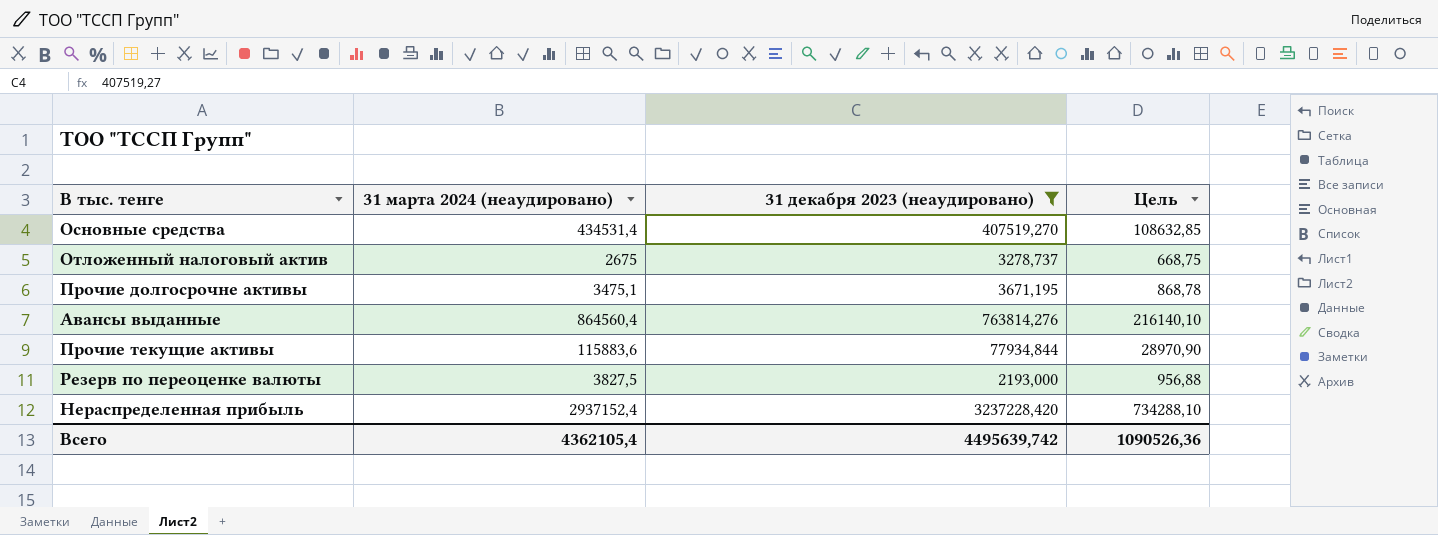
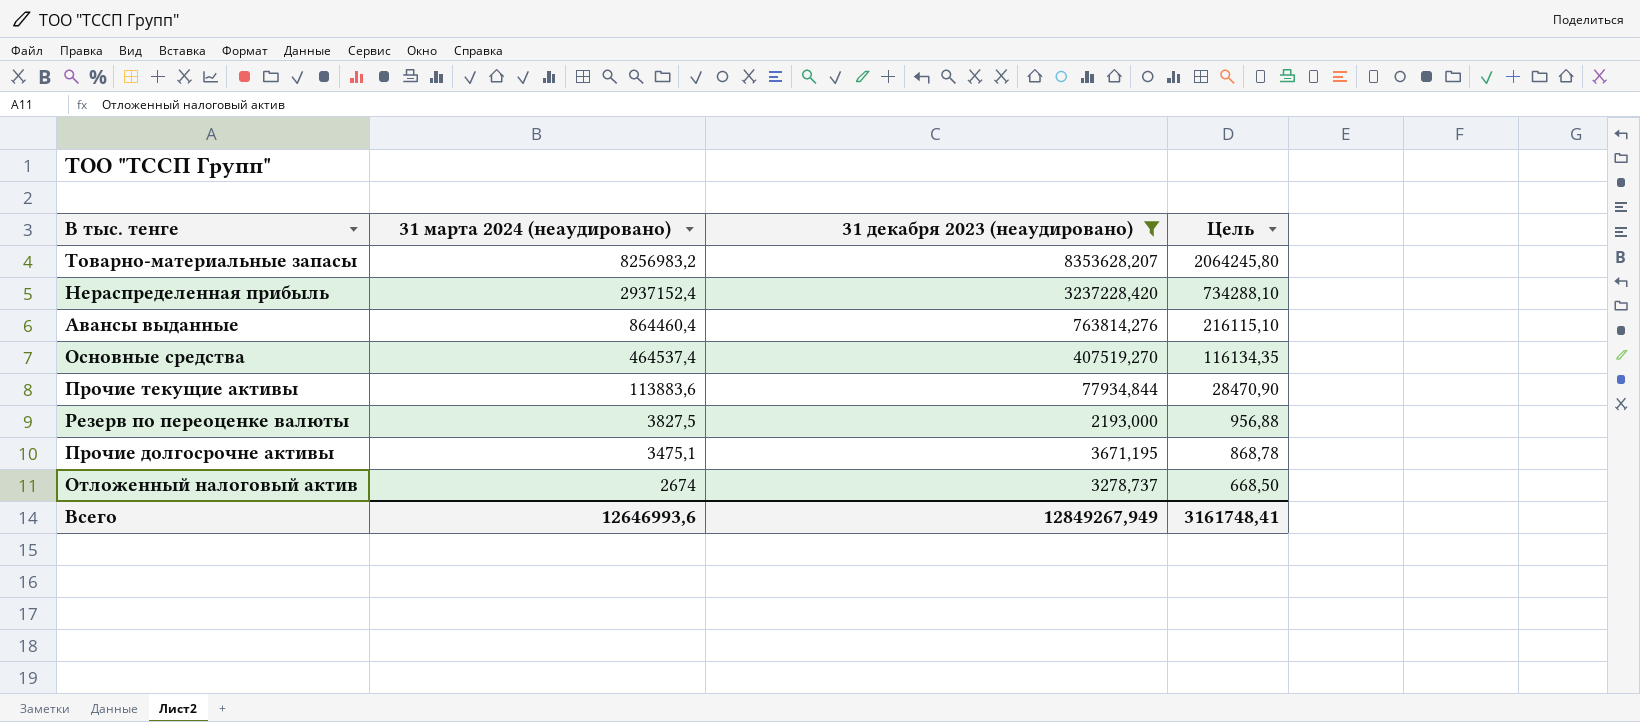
row order: none -> 31 марта 2024 (неаудировано) descending
row Товарно-материальные запасы: none -> 8256983,2 | 8353628,207 | 2064245,80
Авансы выданные | 31 марта 2024 (неаудировано): 864560,4 -> 864460,4
Авансы выданные | Цель: 216140,10 -> 216115,10
Основные средства | 31 марта 2024 (неаудировано): 434531,4 -> 464537,4
Основные средства | Цель: 108632,85 -> 116134,35
Прочие текущие активы | 31 марта 2024 (неаудировано): 115883,6 -> 113883,6
Прочие текущие активы | Цель: 28970,90 -> 28470,90
Отложенный налоговый актив | 31 марта 2024 (неаудировано): 2675 -> 2674
Отложенный налоговый актив | Цель: 668,75 -> 668,50
Всего | 31 марта 2024 (неаудировано): 4362105,4 -> 12646993,6
Всего | 31 декабря 2023 (неаудировано): 4495639,742 -> 12849267,949
Всего | Цель: 1090526,36 -> 3161748,41

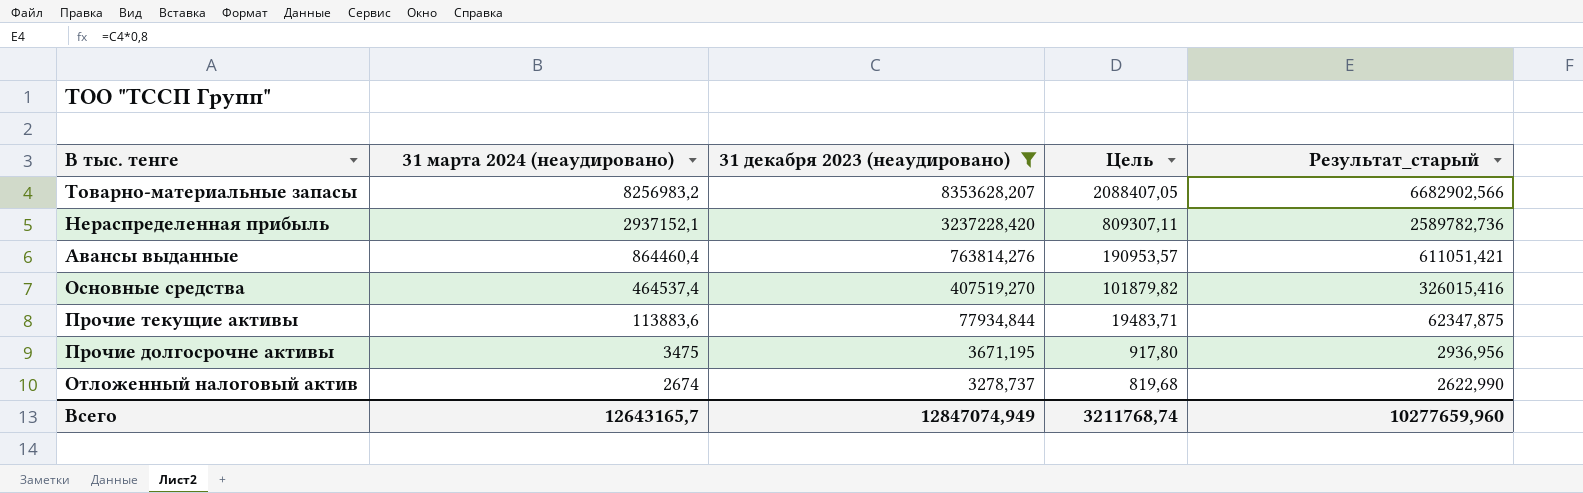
column Цель | formula: [31 марта 2024 (неаудировано)] * 0,25 -> [31 декабря 2023 (неаудировано)] * 0,25
column Результат_старый | formula: none -> [31 декабря 2023 (неаудировано)] * 0,8
row Резерв по переоценке валюты: 3827,5 | 2193,000 | 956,88 -> none
Нераспределенная прибыль | 31 марта 2024 (неаудировано): 2937152,4 -> 2937152,1
Прочие долгосрочне активы | 31 марта 2024 (неаудировано): 3475,1 -> 3475
Всего | 31 марта 2024 (неаудировано): 12646993,6 -> 12643165,7
Всего | 31 декабря 2023 (неаудировано): 12849267,949 -> 12847074,949
Всего | Цель: 3161748,41 -> 3211768,74

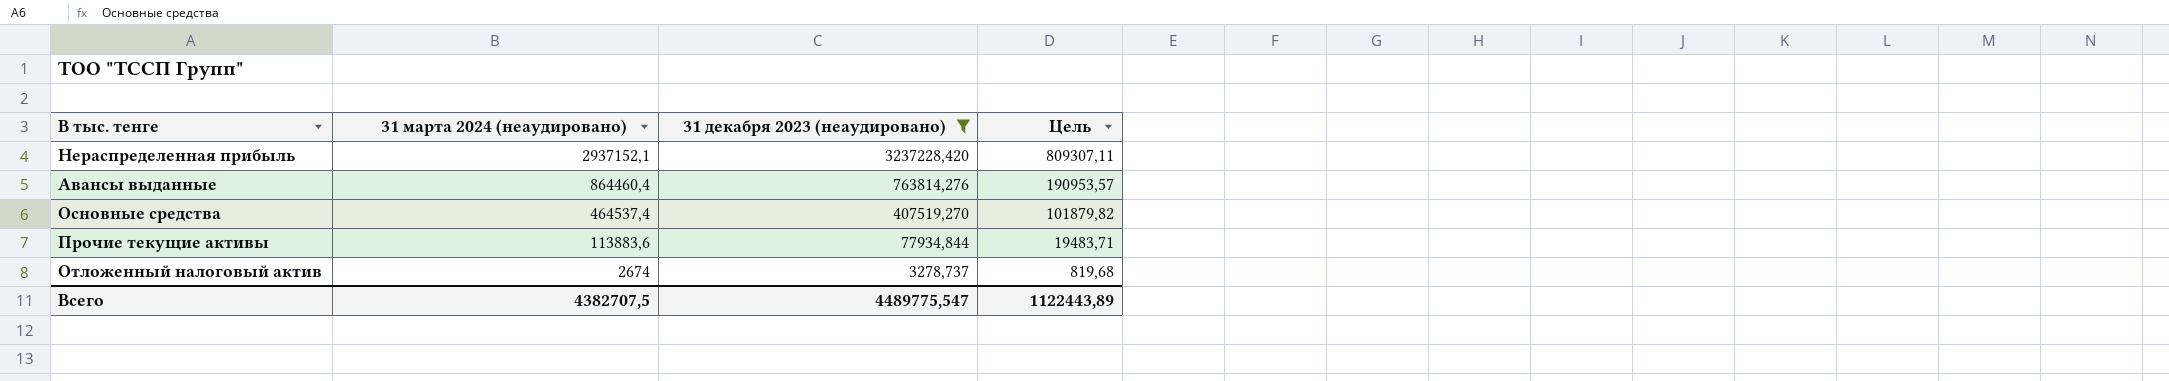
column Результат_старый | formula: [31 декабря 2023 (неаудировано)] * 0,8 -> none
row Товарно-материальные запасы: 8256983,2 | 8353628,207 | 2088407,05 | 6682902,566 -> none
row Прочие долгосрочне активы: 3475 | 3671,195 | 917,80 | 2936,956 -> none
Всего | 31 марта 2024 (неаудировано): 12643165,7 -> 4382707,5
Всего | 31 декабря 2023 (неаудировано): 12847074,949 -> 4489775,547
Всего | Цель: 3211768,74 -> 1122443,89

